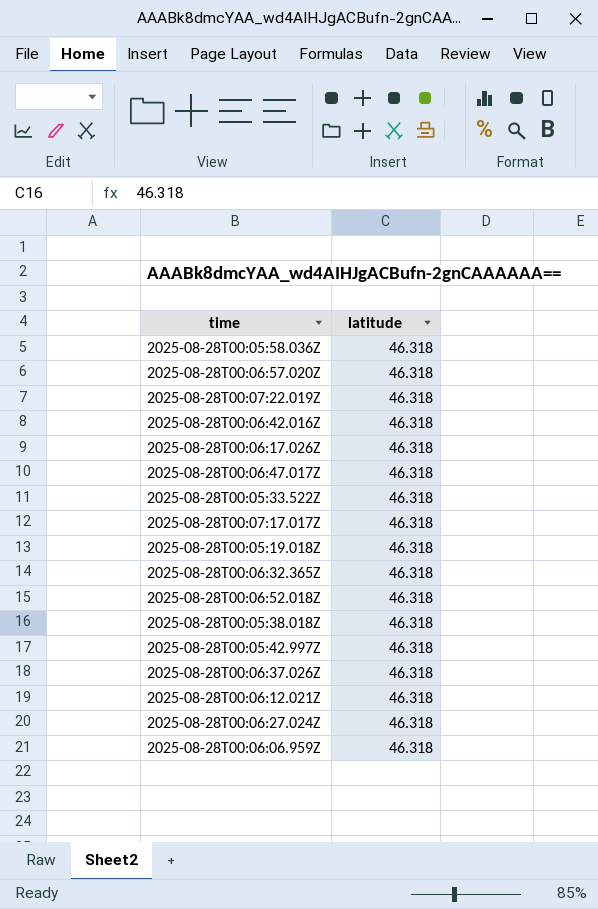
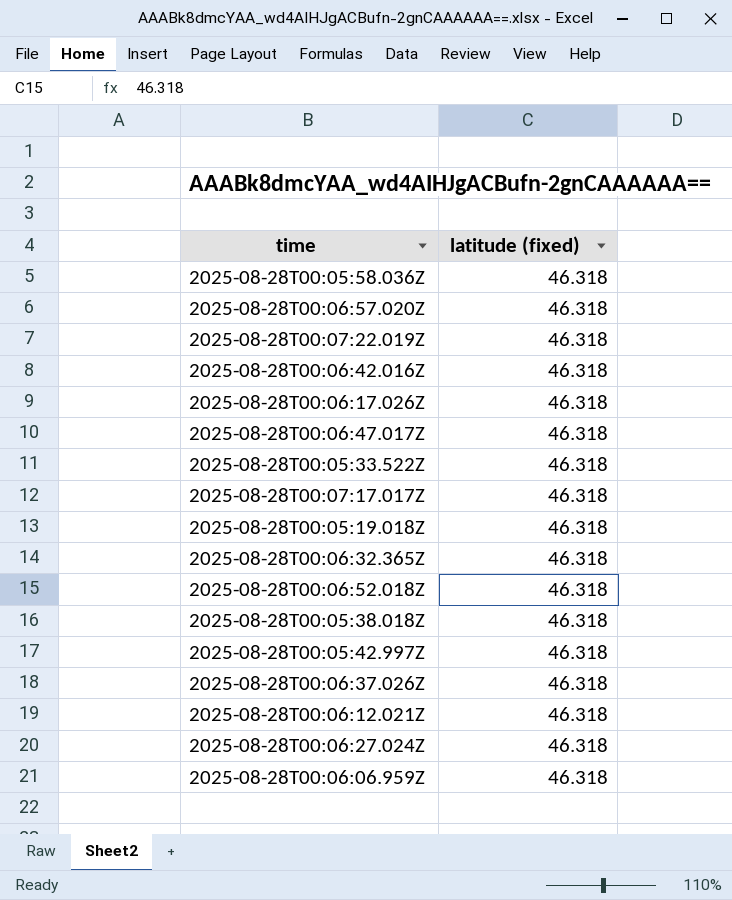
column name: latitude -> latitude (fixed)

